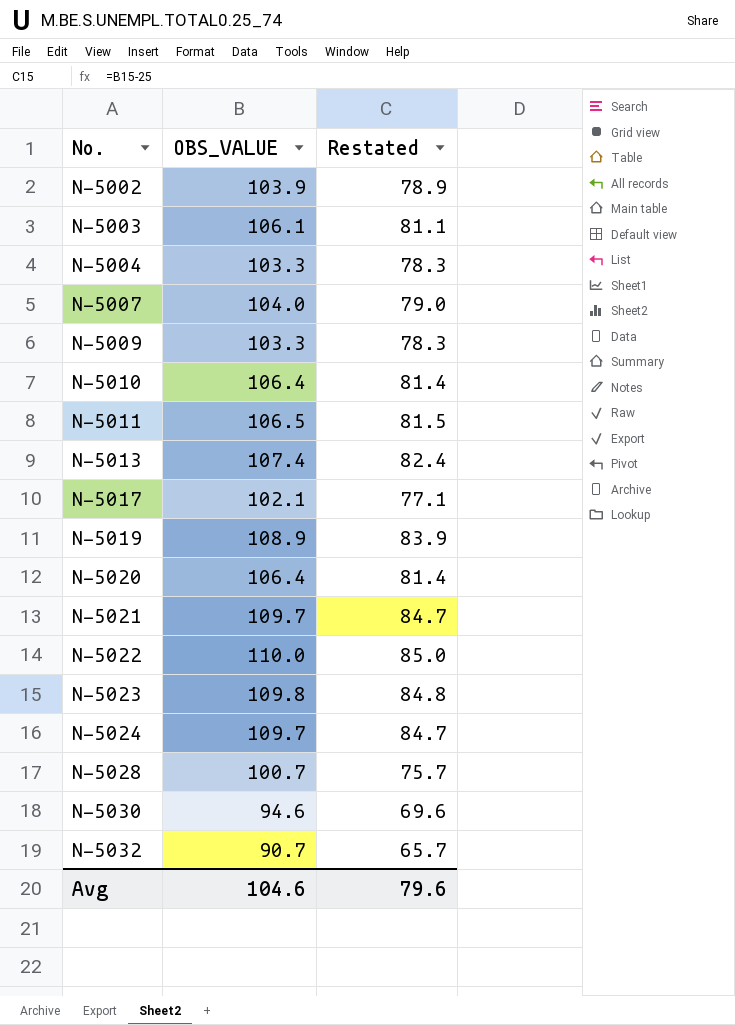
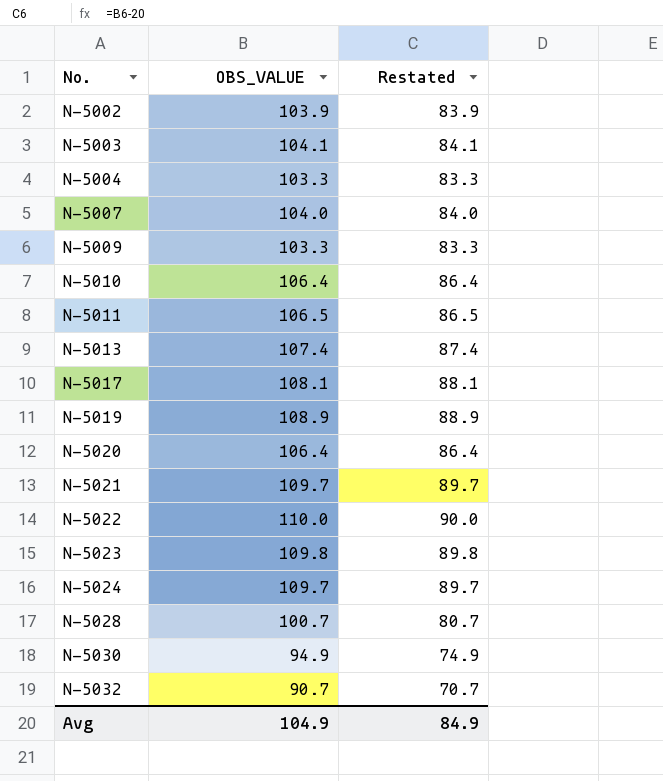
column Restated | formula: [OBS_VALUE] - 25 -> [OBS_VALUE] - 20
N-5003 | OBS_VALUE: 106.1 -> 104.1
N-5017 | OBS_VALUE: 102.1 -> 108.1
N-5030 | OBS_VALUE: 94.6 -> 94.9
Avg | OBS_VALUE: 104.6 -> 104.9
Avg | Restated: 79.6 -> 84.9

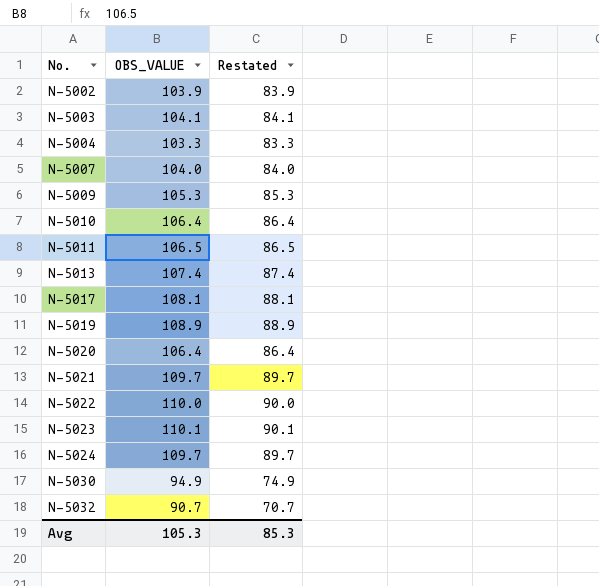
row N-5028: 100.7 | 80.7 -> none
N-5009 | OBS_VALUE: 103.3 -> 105.3
N-5009 | Restated: 83.3 -> 85.3
N-5023 | OBS_VALUE: 109.8 -> 110.1
N-5023 | Restated: 89.8 -> 90.1
Avg | OBS_VALUE: 104.9 -> 105.3
Avg | Restated: 84.9 -> 85.3

